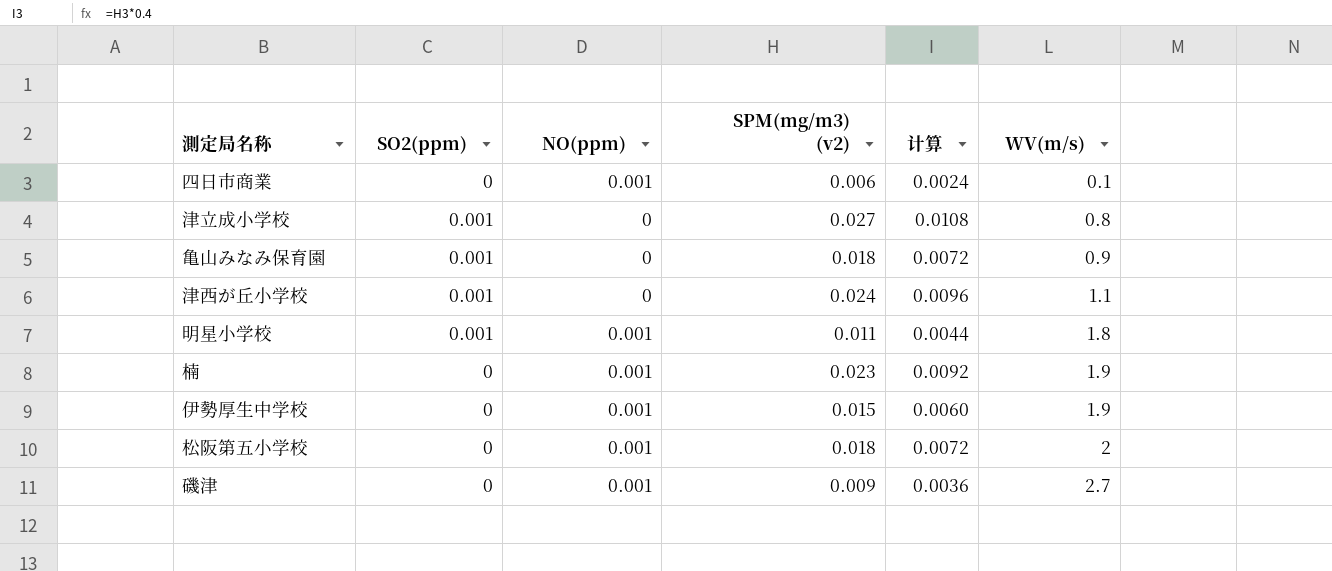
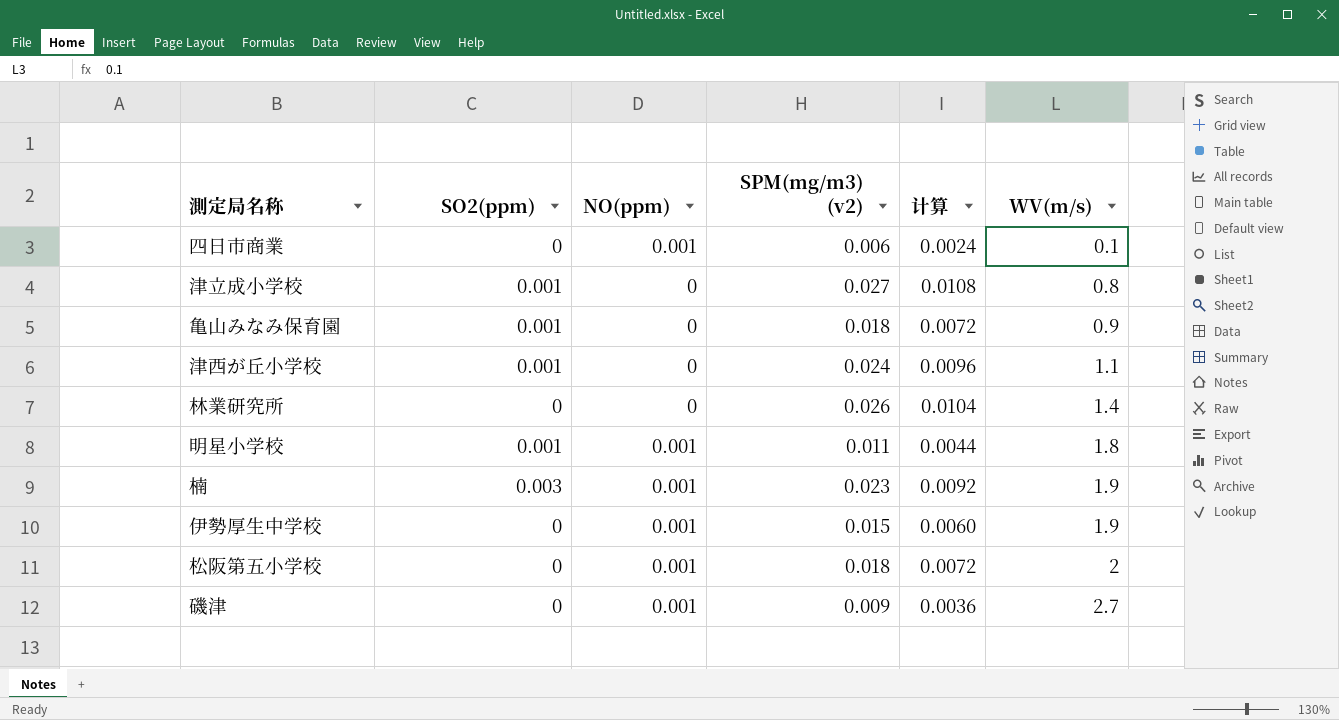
row 林業研究所: none -> 0 | 0 | 0.026 | 0.0104 | 1.4
楠 | SO2(ppm): 0 -> 0.003

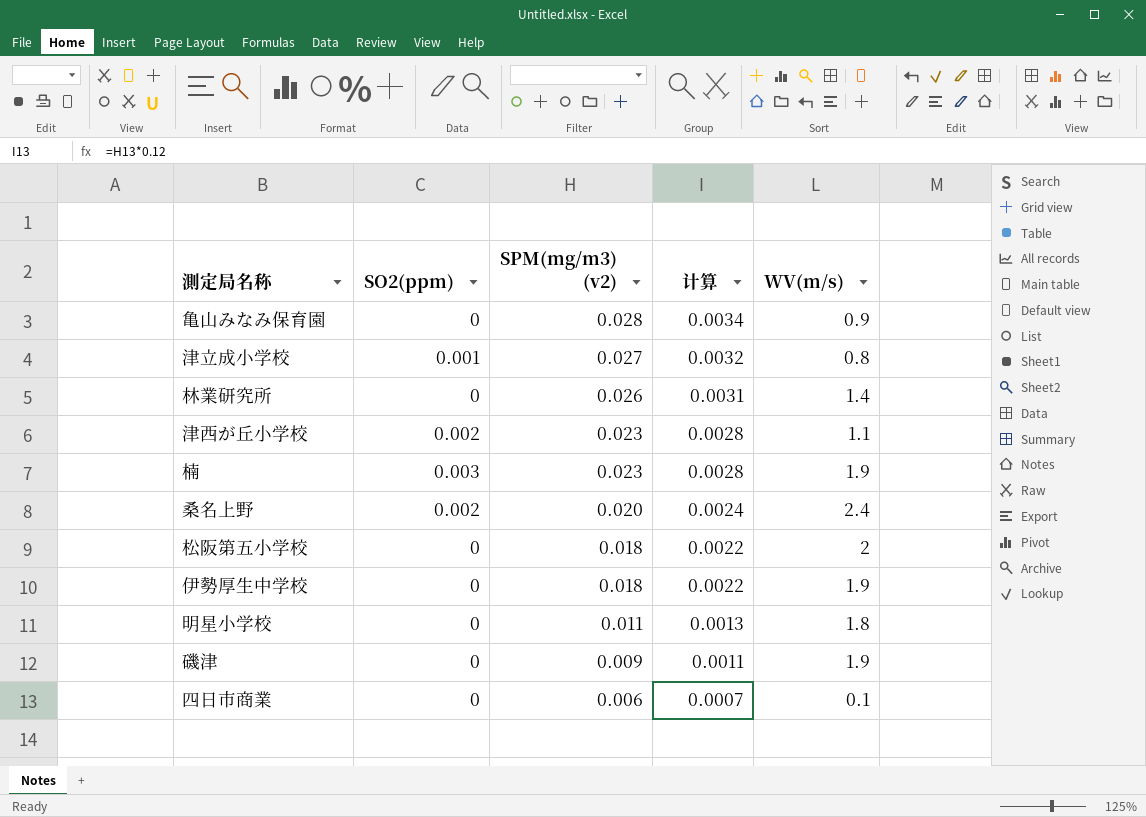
row order: WV(m/s) ascending -> SPM(mg/m3) (v2) descending
column NO(ppm) | position: 3 -> none
column 计算 | formula: [SPM(mg/m3) (v2)] * 0.4 -> [SPM(mg/m3) (v2)] * 0.12
亀山みなみ保育園 | SO2(ppm): 0.001 -> 0
亀山みなみ保育園 | SPM(mg/m3) (v2): 0.018 -> 0.028
津西が丘小学校 | SO2(ppm): 0.001 -> 0.002
津西が丘小学校 | SPM(mg/m3) (v2): 0.024 -> 0.023
row 桑名上野: none -> 0.002 | 0.020 | 0.0024 | 2.4
伊勢厚生中学校 | SPM(mg/m3) (v2): 0.015 -> 0.018
明星小学校 | SO2(ppm): 0.001 -> 0
磯津 | WV(m/s): 2.7 -> 1.9

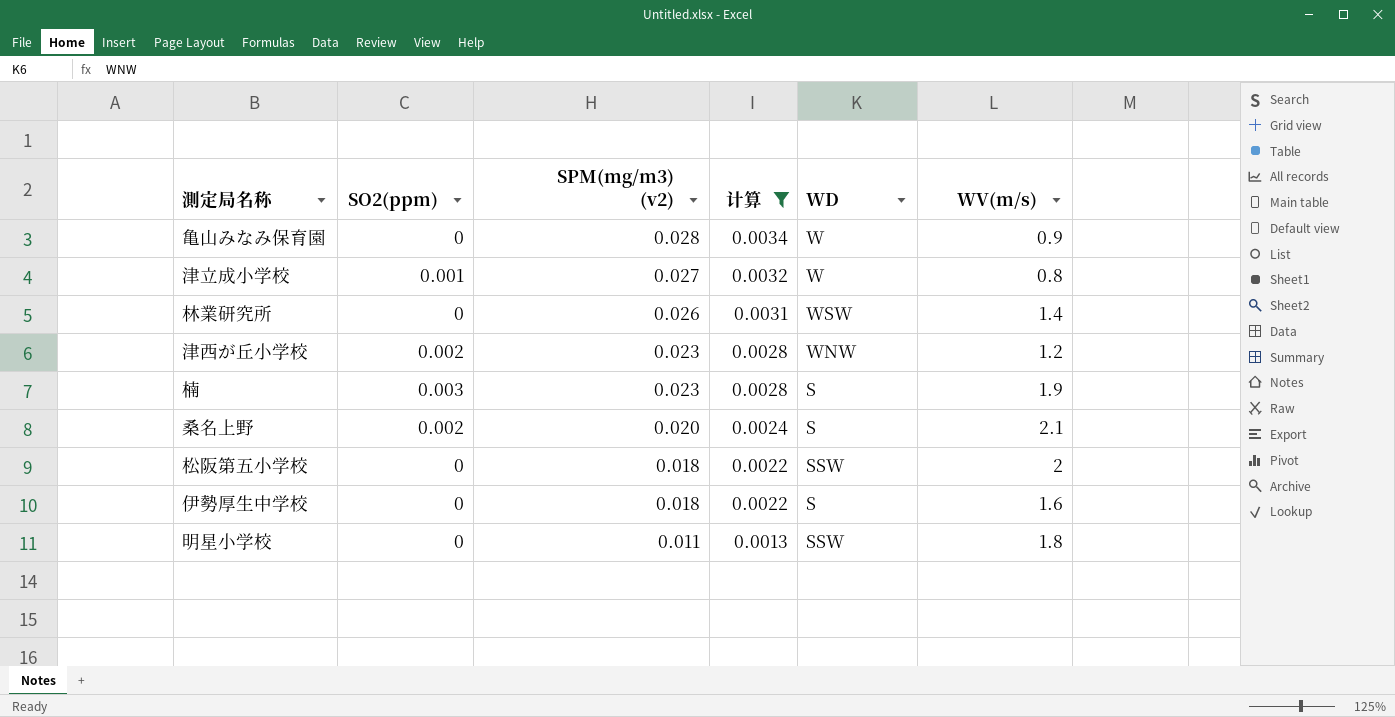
filter: none -> 计算 >= 0.0013
column WD | position: none -> 5
津西が丘小学校 | WV(m/s): 1.1 -> 1.2
桑名上野 | WV(m/s): 2.4 -> 2.1
伊勢厚生中学校 | WV(m/s): 1.9 -> 1.6

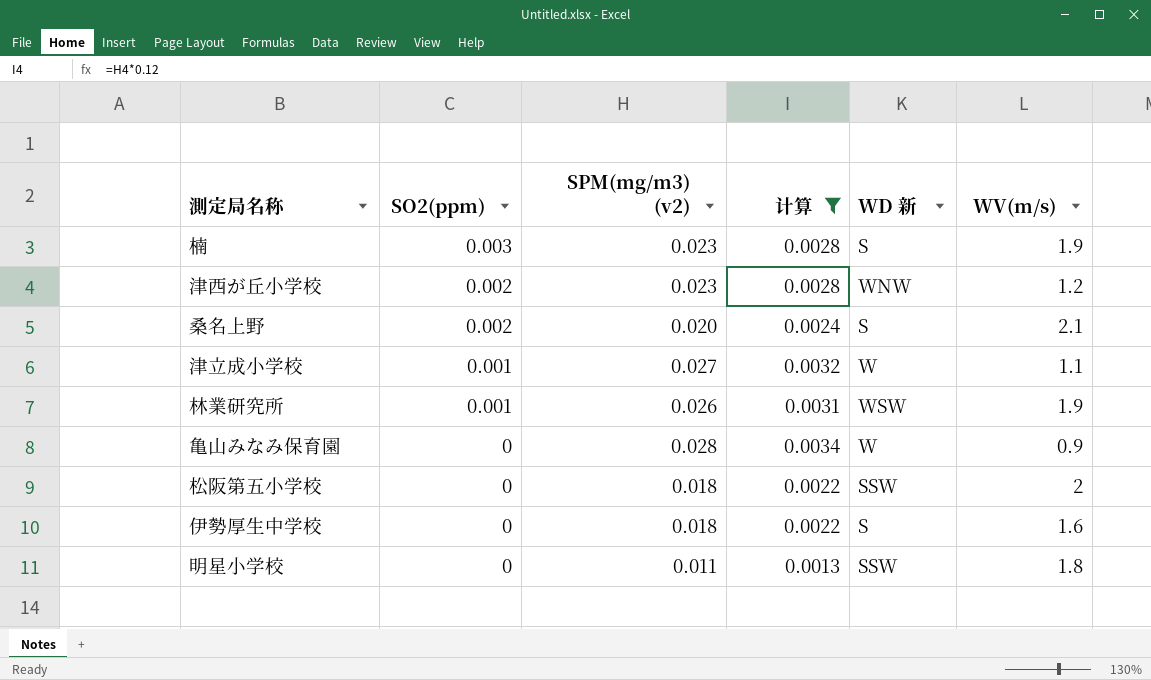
row order: SPM(mg/m3) (v2) descending -> SO2(ppm) descending
column name: WD -> WD 新
津立成小学校 | WV(m/s): 0.8 -> 1.1
林業研究所 | SO2(ppm): 0 -> 0.001
林業研究所 | WV(m/s): 1.4 -> 1.9

